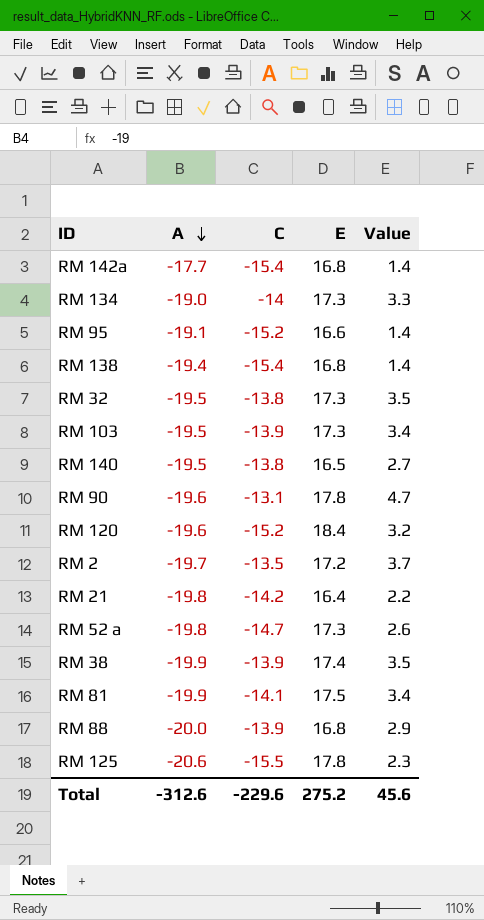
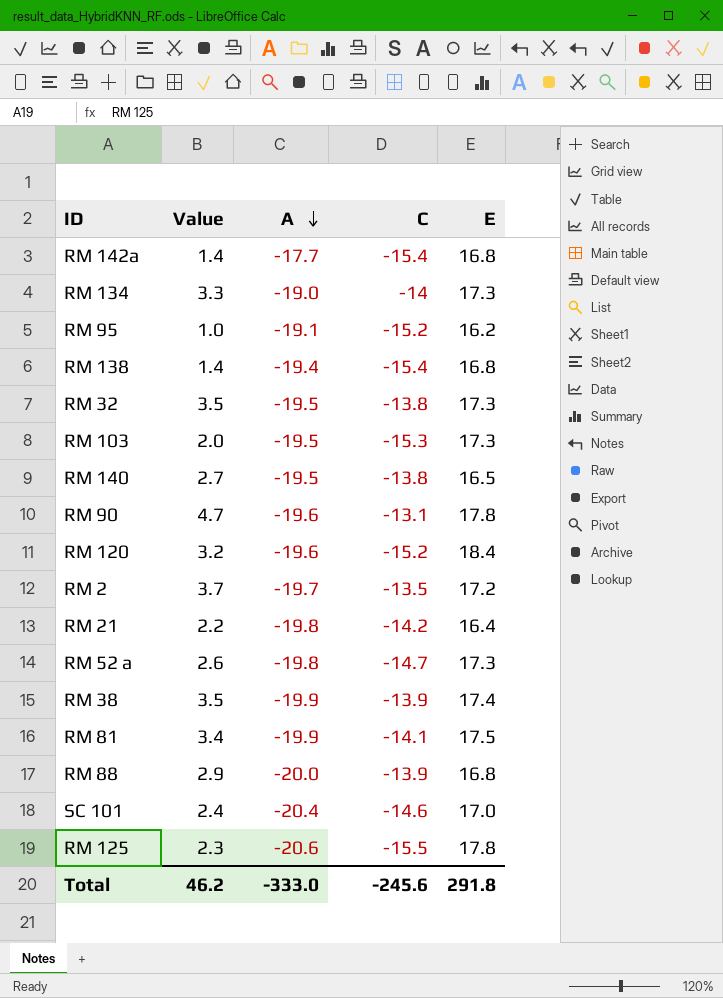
column Value | position: 5 -> 2
RM 95 | Value: 1.4 -> 1.0
RM 95 | E: 16.6 -> 16.2
RM 103 | Value: 3.4 -> 2.0
RM 103 | C: -13.9 -> -15.3
row SC 101: none -> 2.4 | -20.4 | -14.6 | 17.0
Total | Value: 45.6 -> 46.2
Total | A: -312.6 -> -333.0
Total | C: -229.6 -> -245.6
Total | E: 275.2 -> 291.8

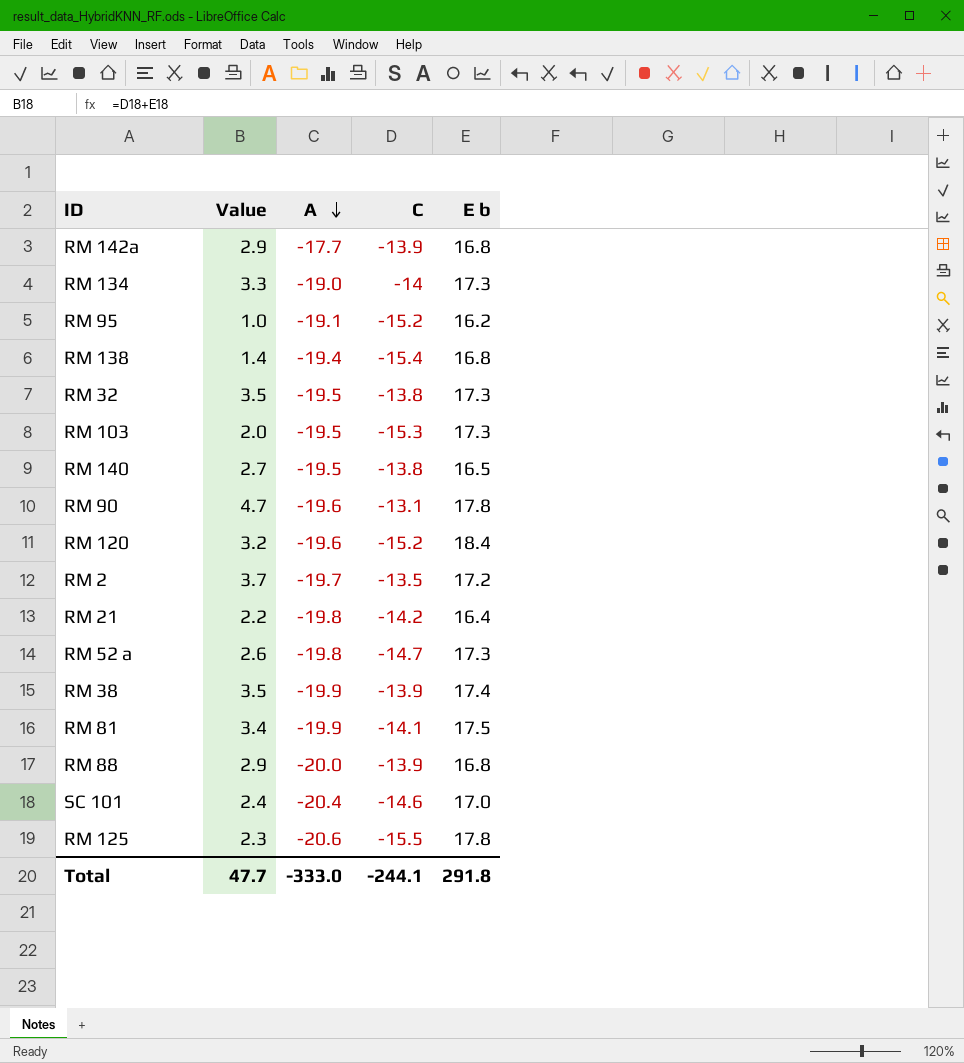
column name: E -> E b
RM 142a | Value: 1.4 -> 2.9
RM 142a | C: -15.4 -> -13.9
Total | Value: 46.2 -> 47.7
Total | C: -245.6 -> -244.1

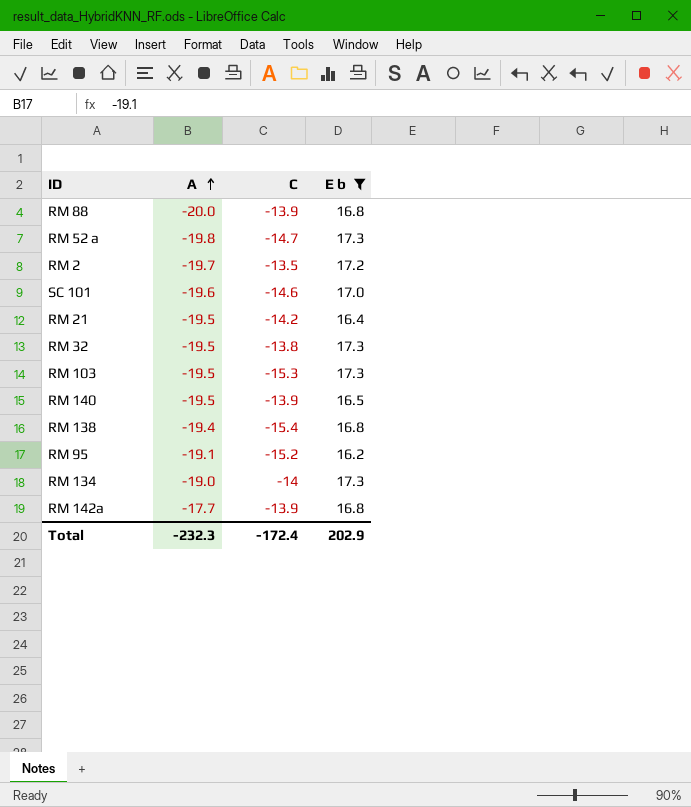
filter: none -> E b <= 17.3
row order: A descending -> A ascending
column Value | formula: [C] + [E b] -> none
SC 101 | A: -20.4 -> -19.6
RM 21 | A: -19.8 -> -19.5
RM 140 | C: -13.8 -> -13.9
Total | A: -333.0 -> -232.3
Total | C: -244.1 -> -172.4
Total | E b: 291.8 -> 202.9

